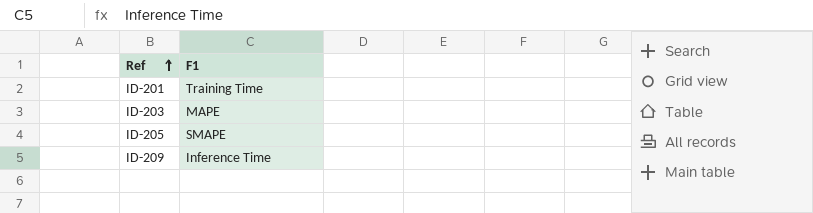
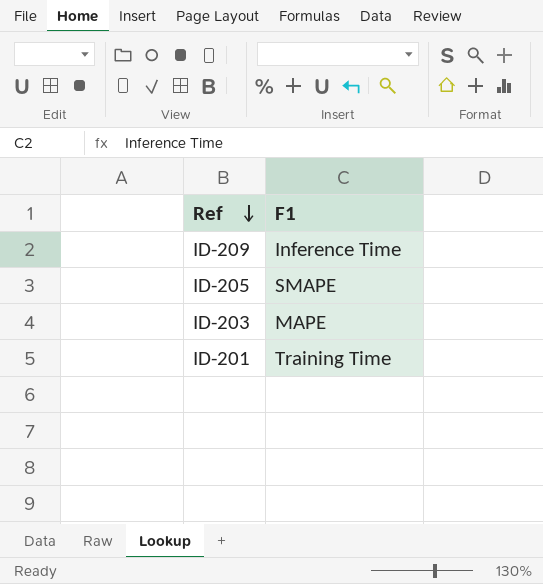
row order: Ref ascending -> Ref descending

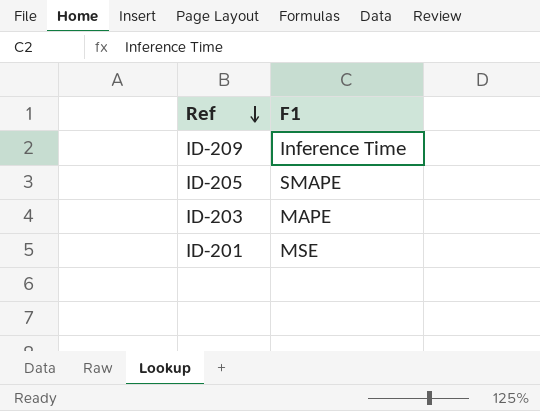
ID-201 | F1: Training Time -> MSE

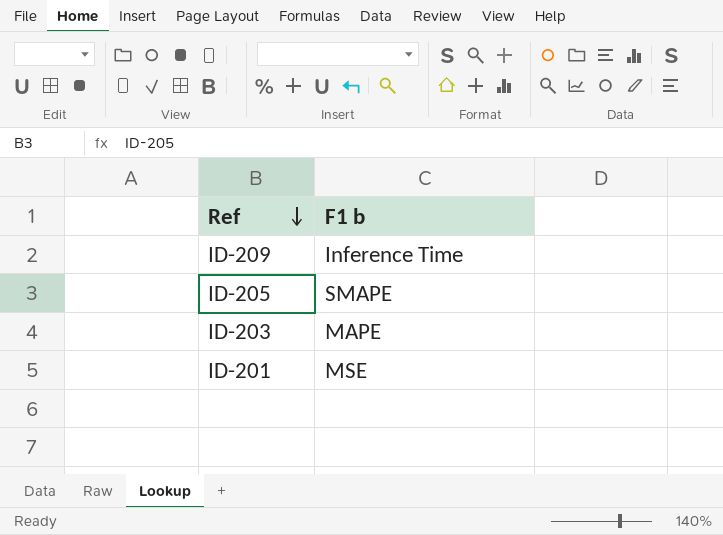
column name: F1 -> F1 b

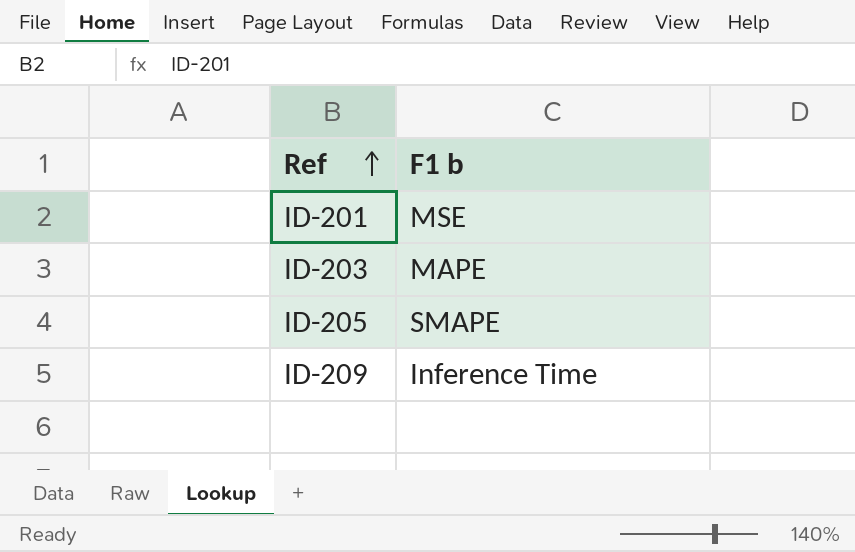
row order: Ref descending -> Ref ascending

